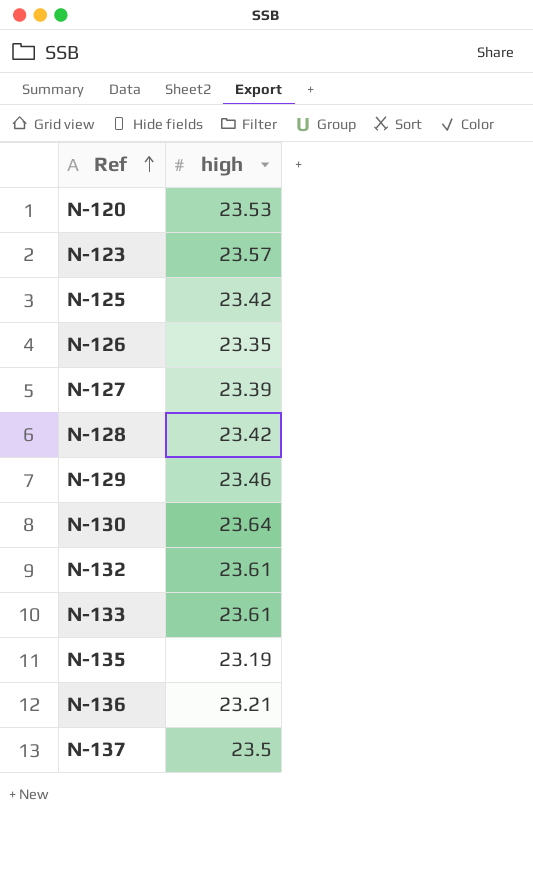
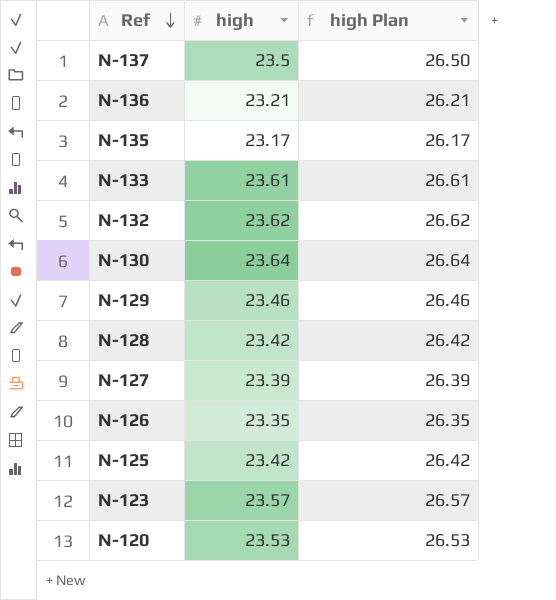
row order: Ref ascending -> Ref descending
column high Plan | formula: none -> [high] + 3
N-135 | high: 23.19 -> 23.17
N-132 | high: 23.61 -> 23.62

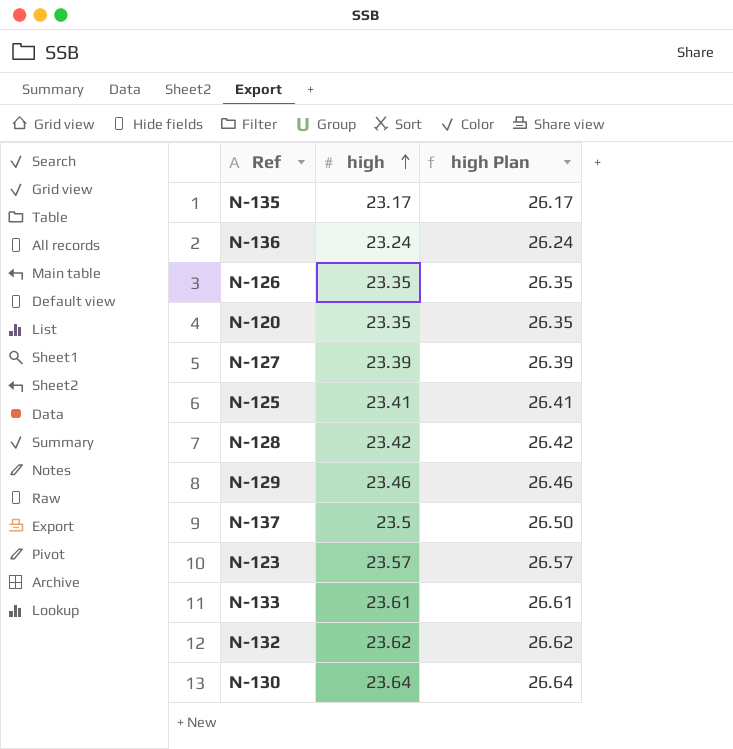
row order: Ref descending -> high ascending
N-136 | high: 23.21 -> 23.24
N-136 | high Plan: 26.21 -> 26.24
N-120 | high: 23.53 -> 23.35
N-120 | high Plan: 26.53 -> 26.35
N-125 | high: 23.42 -> 23.41
N-125 | high Plan: 26.42 -> 26.41

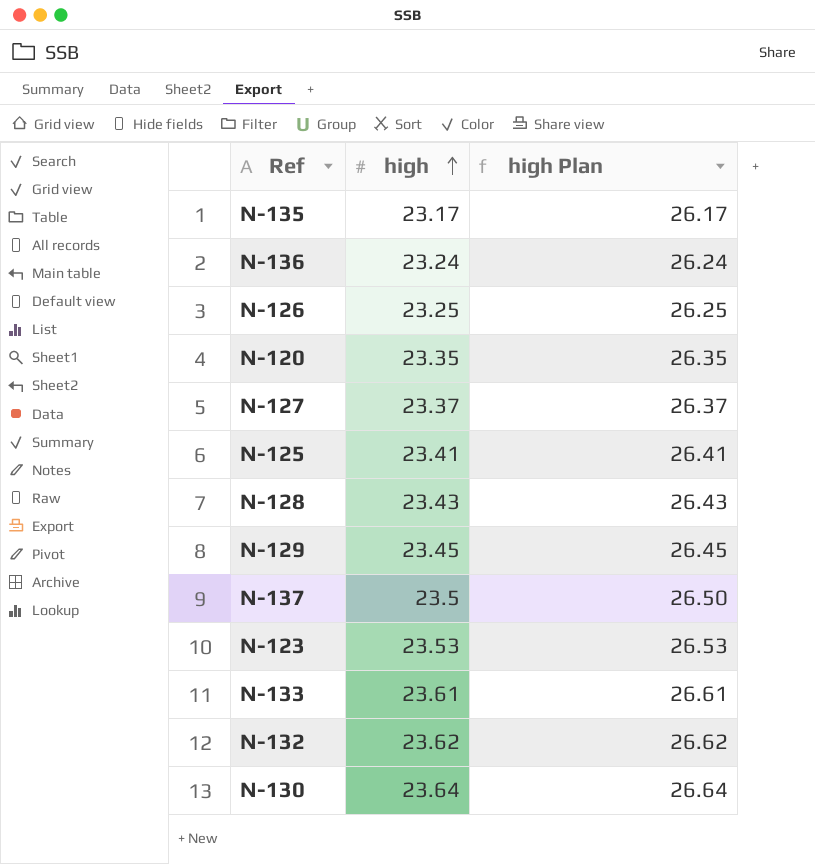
N-126 | high: 23.35 -> 23.25
N-126 | high Plan: 26.35 -> 26.25
N-127 | high: 23.39 -> 23.37
N-127 | high Plan: 26.39 -> 26.37
N-128 | high: 23.42 -> 23.43
N-128 | high Plan: 26.42 -> 26.43
N-129 | high: 23.46 -> 23.45
N-129 | high Plan: 26.46 -> 26.45
N-123 | high: 23.57 -> 23.53
N-123 | high Plan: 26.57 -> 26.53

